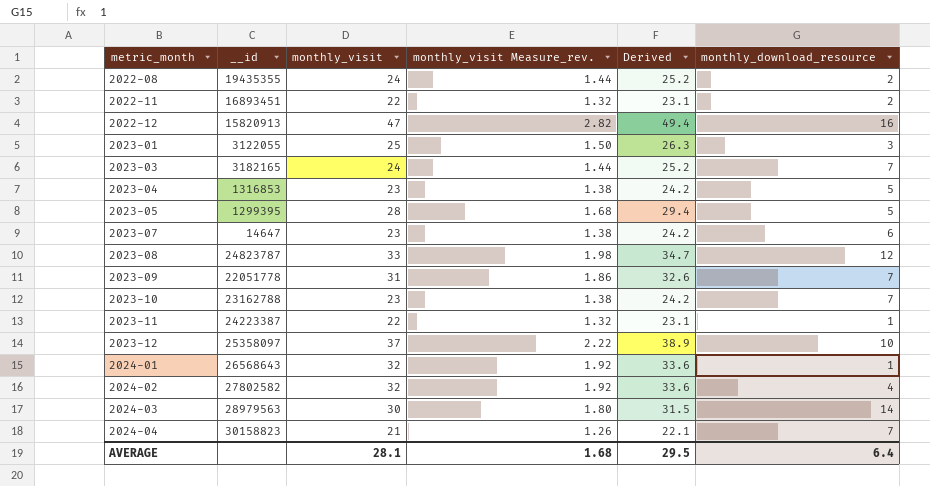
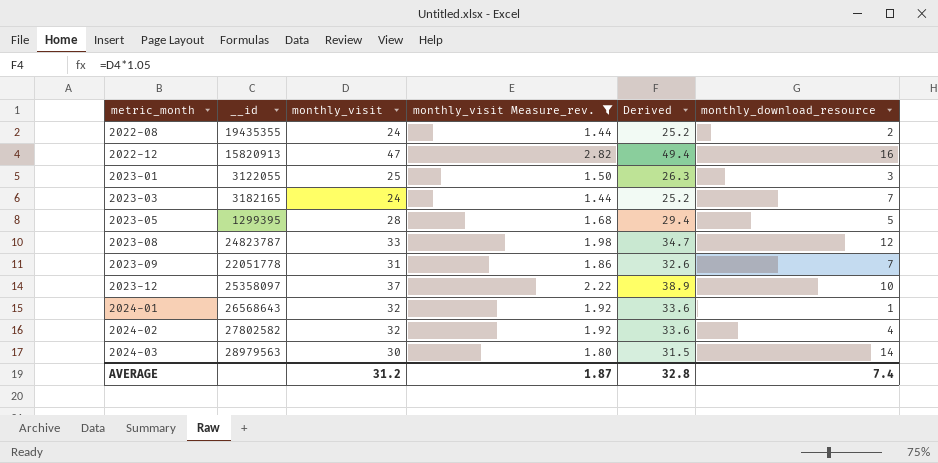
filter: none -> monthly_visit Measure_rev. >= 1.44
AVERAGE | monthly_visit: 28.1 -> 31.2
AVERAGE | monthly_visit Measure_rev.: 1.68 -> 1.87
AVERAGE | Derived: 29.5 -> 32.8
AVERAGE | monthly_download_resource: 6.4 -> 7.4

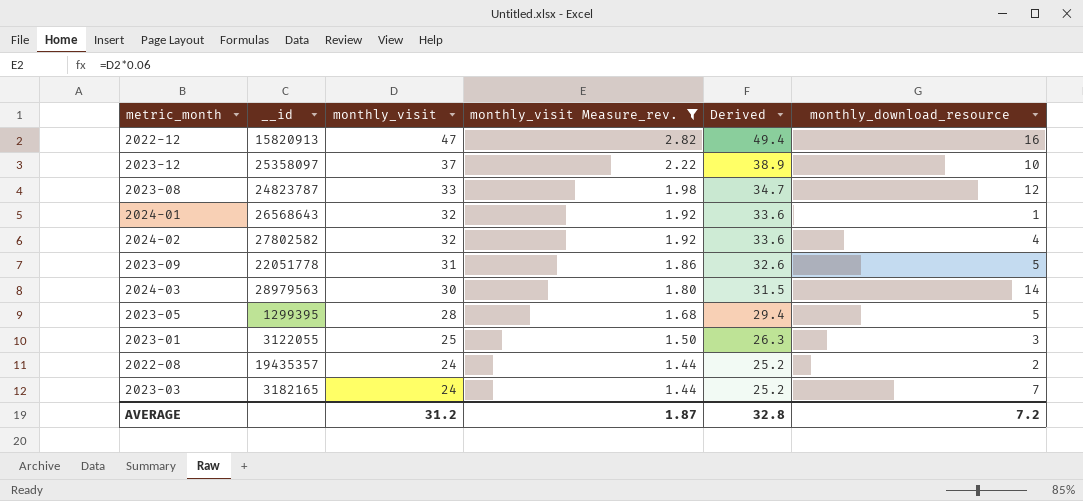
row order: metric_month ascending -> monthly_visit descending
2023-09 | monthly_download_resource: 7 -> 5
2022-08 | __id: 19435355 -> 19435357
AVERAGE | monthly_download_resource: 7.4 -> 7.2

